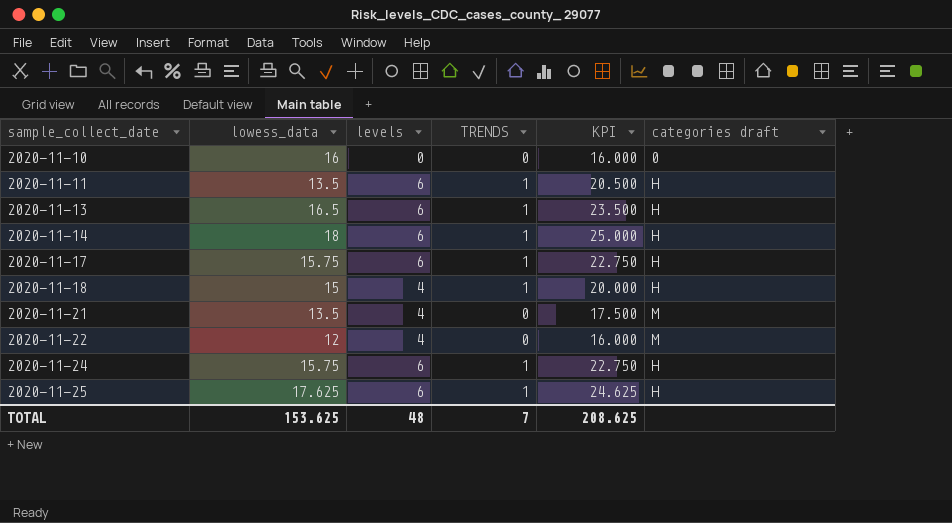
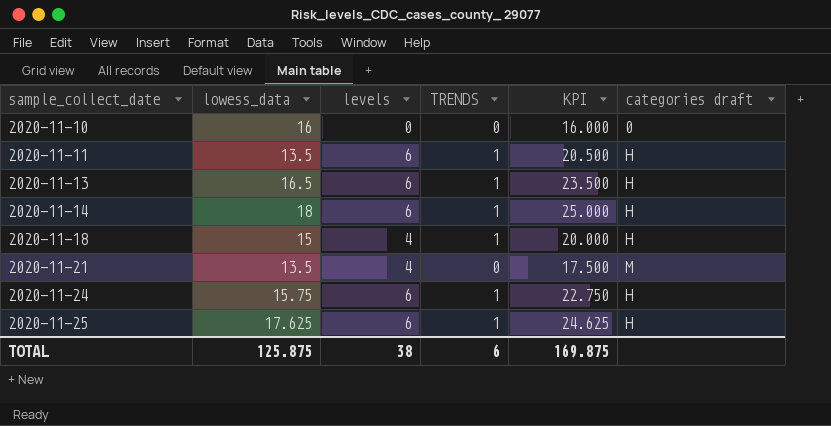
row 2020-11-17: 15.75 | 6 | 1 | 22.750 | H -> none
row 2020-11-22: 12 | 4 | 0 | 16.000 | M -> none
TOTAL | lowess_data: 153.625 -> 125.875
TOTAL | levels: 48 -> 38
TOTAL | TRENDS: 7 -> 6
TOTAL | KPI: 208.625 -> 169.875

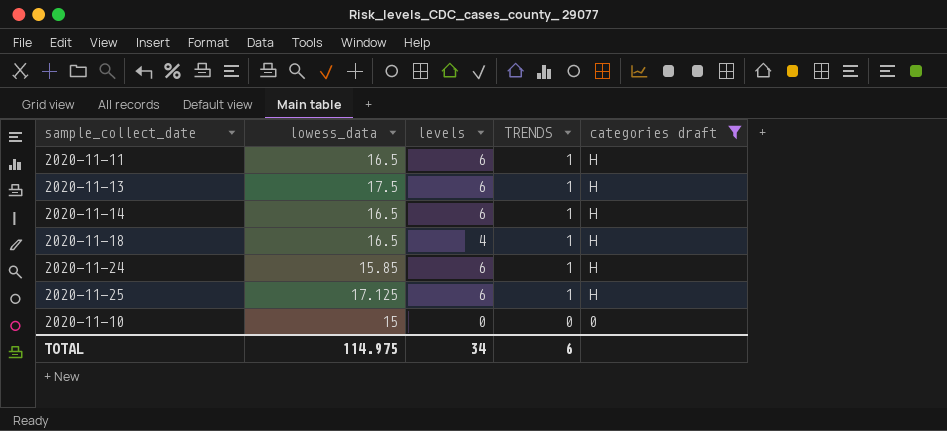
filter: none -> categories draft != M
row order: sample_collect_date ascending -> TRENDS descending
column KPI | formula: [lowess_data] + [levels] + [TRENDS] -> none
2020-11-11 | lowess_data: 13.5 -> 16.5
2020-11-13 | lowess_data: 16.5 -> 17.5
2020-11-14 | lowess_data: 18 -> 16.5
2020-11-18 | lowess_data: 15 -> 16.5
2020-11-24 | lowess_data: 15.75 -> 15.85
2020-11-25 | lowess_data: 17.625 -> 17.125
2020-11-10 | lowess_data: 16 -> 15
TOTAL | lowess_data: 125.875 -> 114.975
TOTAL | levels: 38 -> 34

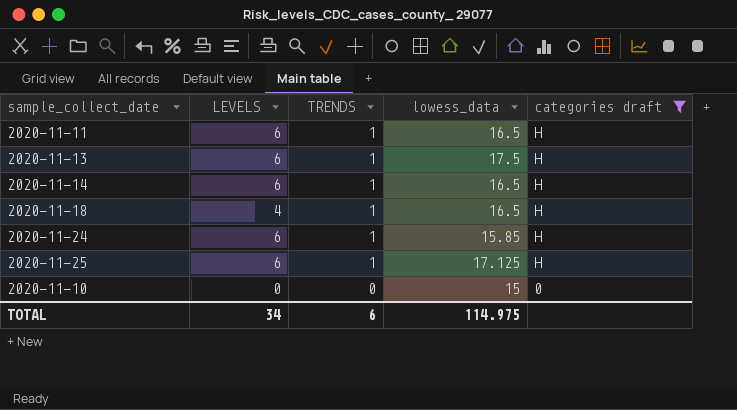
column name: levels -> LEVELS
column lowess_data | position: 2 -> 4

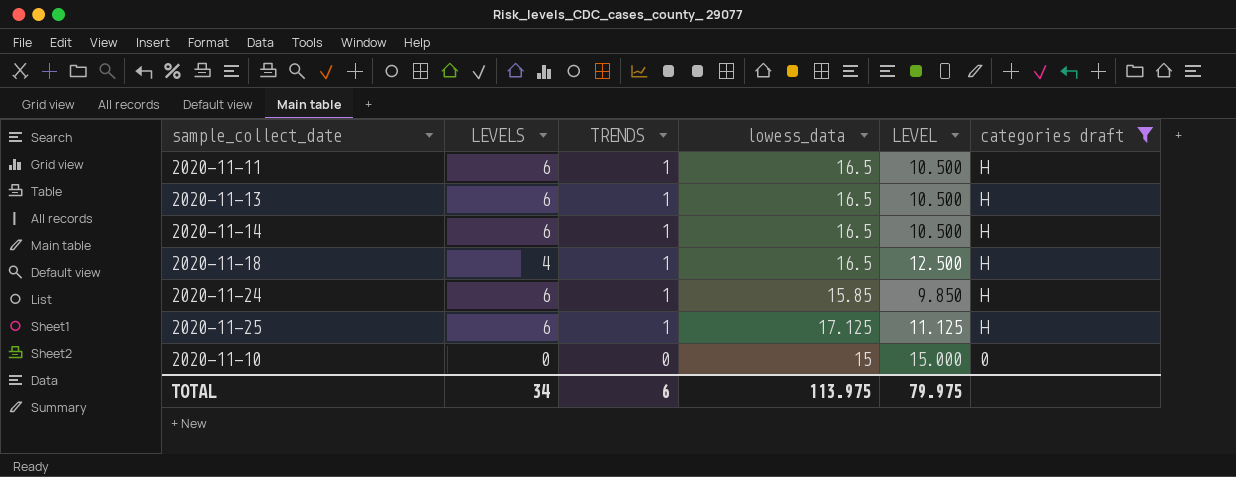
column LEVEL | formula: none -> [lowess_data] - [LEVELS]
2020-11-13 | lowess_data: 17.5 -> 16.5
TOTAL | lowess_data: 114.975 -> 113.975

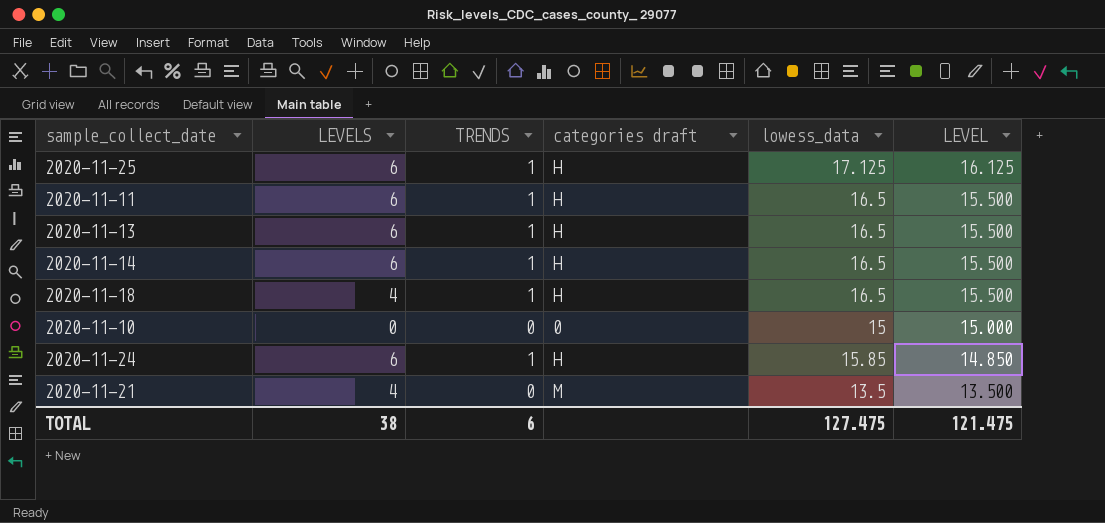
filter: categories draft != M -> none
row order: TRENDS descending -> LEVEL descending
column categories draft | position: 6 -> 4
column LEVEL | formula: [lowess_data] - [LEVELS] -> [lowess_data] - [TRENDS]
TOTAL | LEVELS: 34 -> 38
TOTAL | lowess_data: 113.975 -> 127.475
TOTAL | LEVEL: 79.975 -> 121.475

